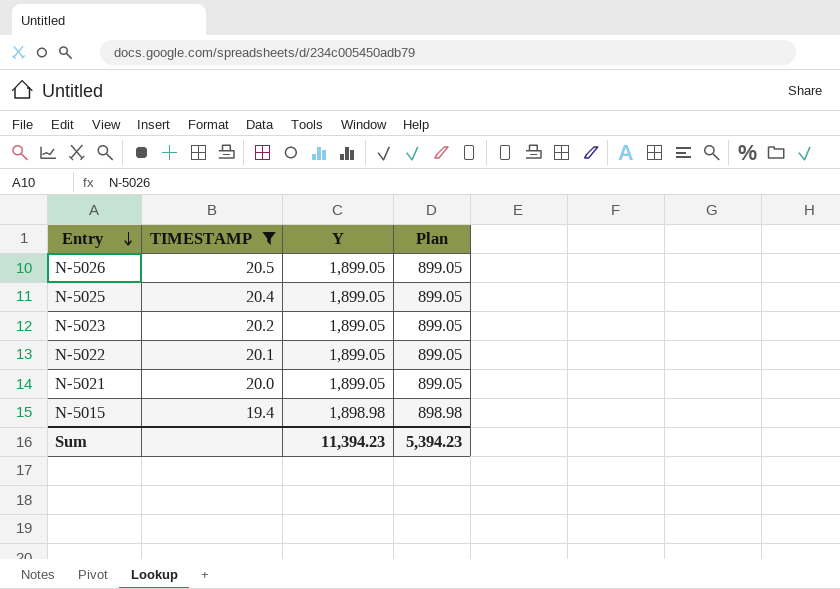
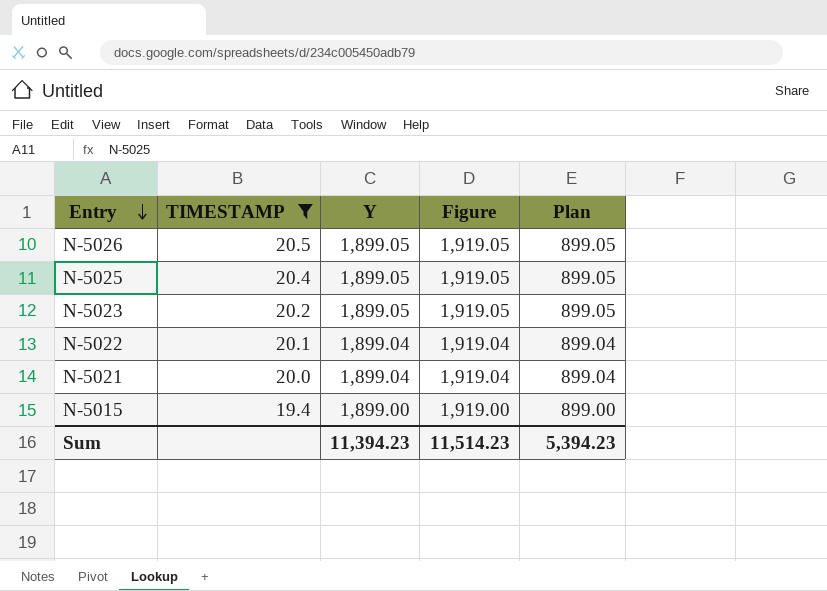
column Figure | formula: none -> [Y] + 20
N-5022 | Y: 1,899.05 -> 1,899.04
N-5022 | Plan: 899.05 -> 899.04
N-5021 | Y: 1,899.05 -> 1,899.04
N-5021 | Plan: 899.05 -> 899.04
N-5015 | Y: 1,898.98 -> 1,899.00
N-5015 | Plan: 898.98 -> 899.00

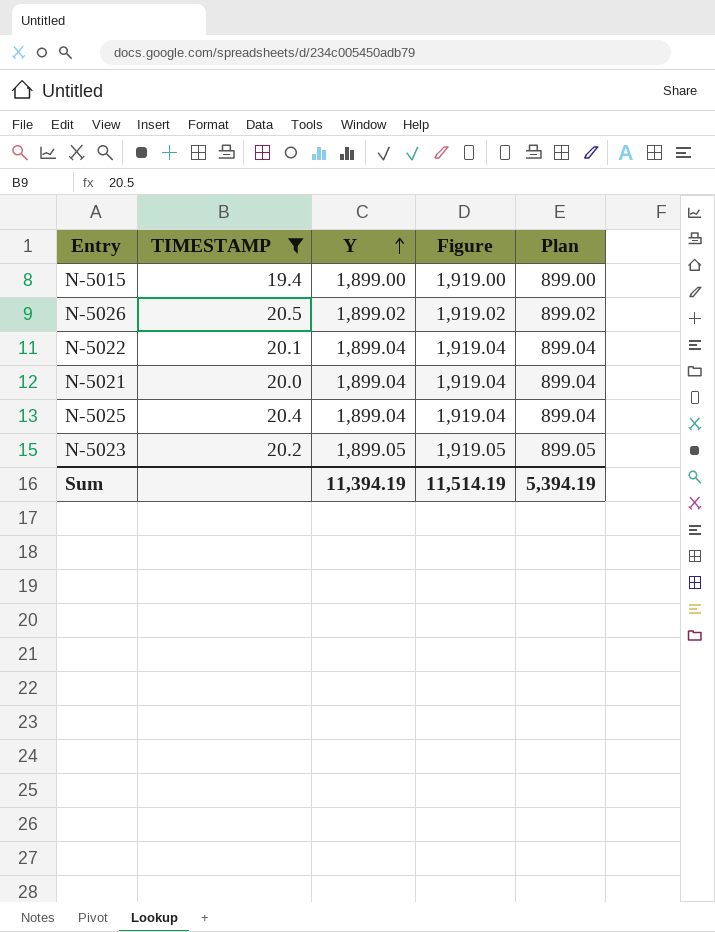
row order: Entry descending -> Y ascending
N-5026 | Y: 1,899.05 -> 1,899.02
N-5026 | Figure: 1,919.05 -> 1,919.02
N-5026 | Plan: 899.05 -> 899.02
N-5025 | Y: 1,899.05 -> 1,899.04
N-5025 | Figure: 1,919.05 -> 1,919.04
N-5025 | Plan: 899.05 -> 899.04
Sum | Y: 11,394.23 -> 11,394.19
Sum | Figure: 11,514.23 -> 11,514.19
Sum | Plan: 5,394.23 -> 5,394.19

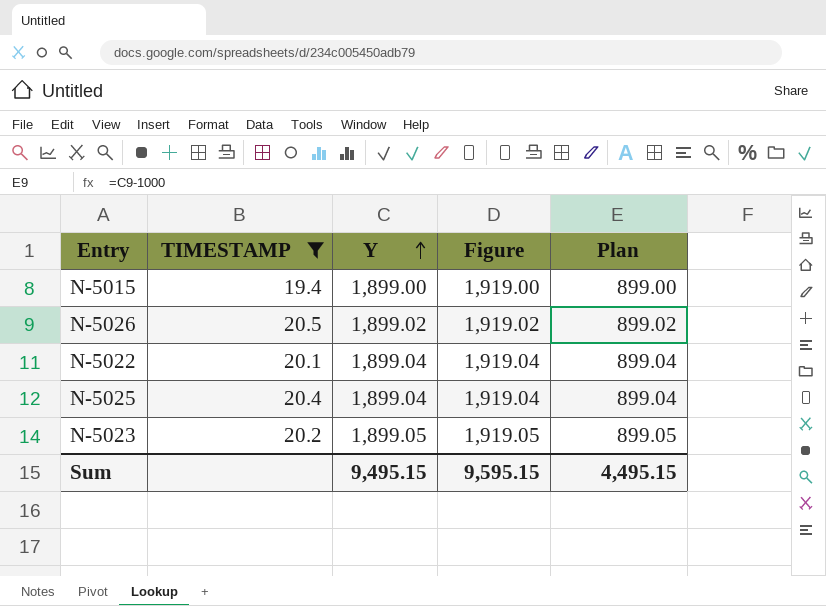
row N-5021: 20.0 | 1,899.04 | 1,919.04 | 899.04 -> none
Sum | Y: 11,394.19 -> 9,495.15
Sum | Figure: 11,514.19 -> 9,595.15
Sum | Plan: 5,394.19 -> 4,495.15

